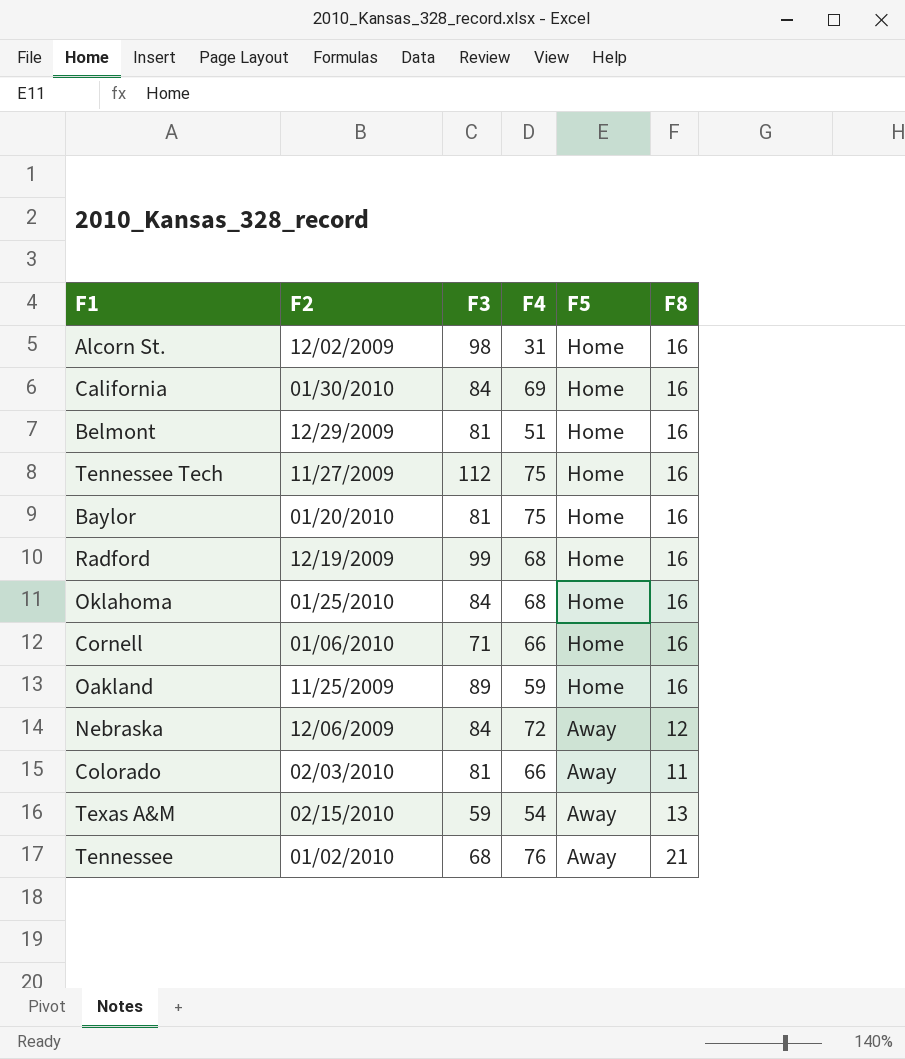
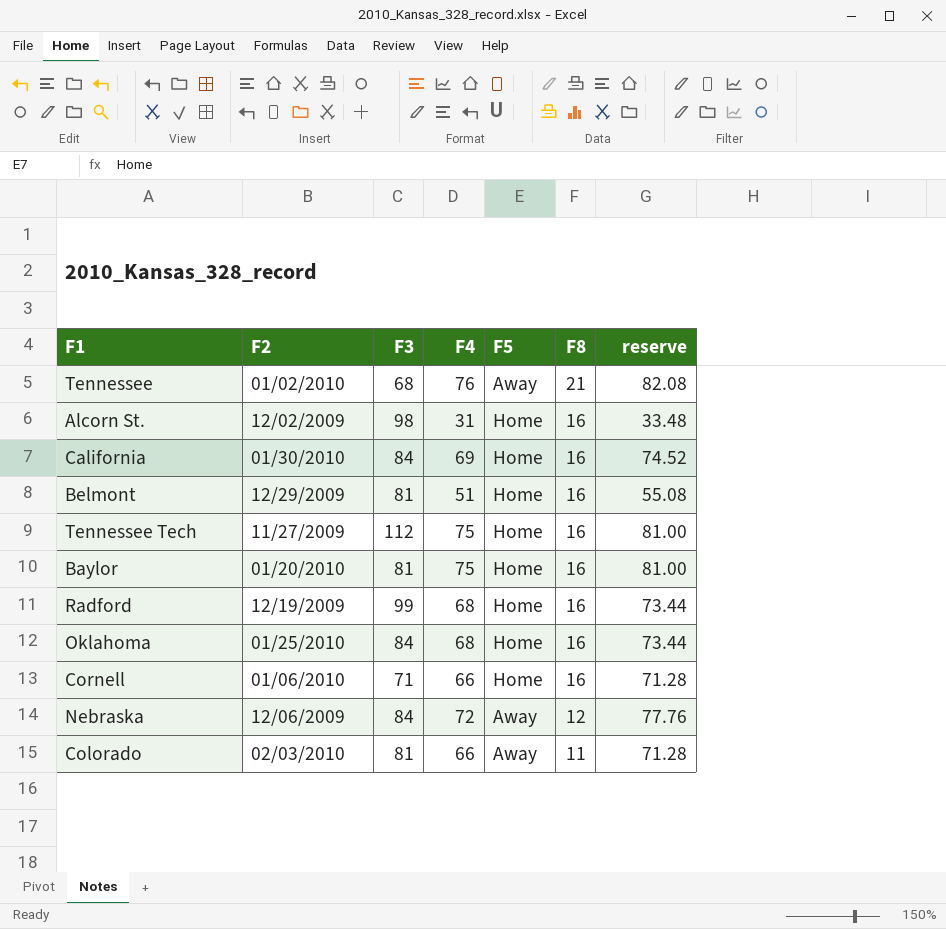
row order: F5 descending -> F8 descending
column reserve | formula: none -> [F4] * 1.08
row Oakland: 11/25/2009 | 89 | 59 | Home | 16 -> none
row Texas A&M: 02/15/2010 | 59 | 54 | Away | 13 -> none

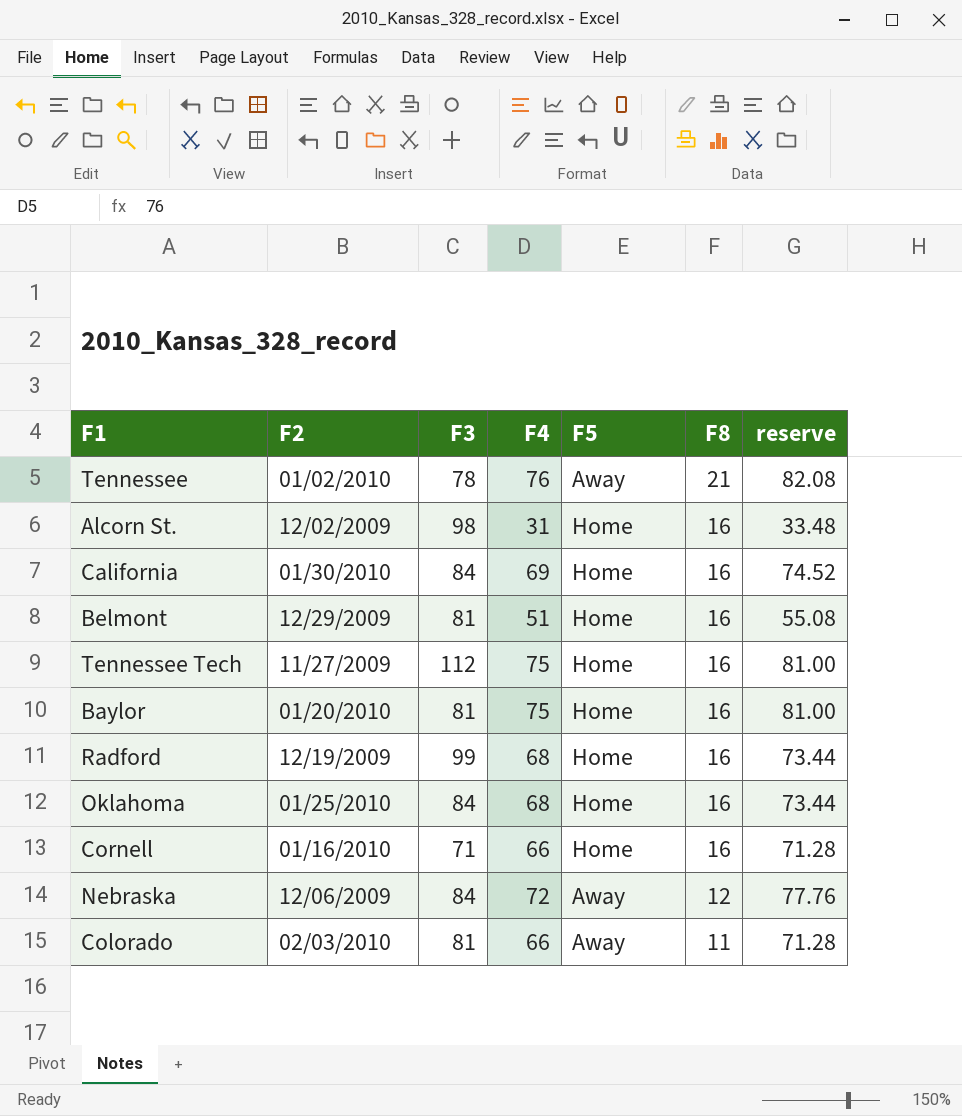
Tennessee | F3: 68 -> 78
Cornell | F2: 01/06/2010 -> 01/16/2010

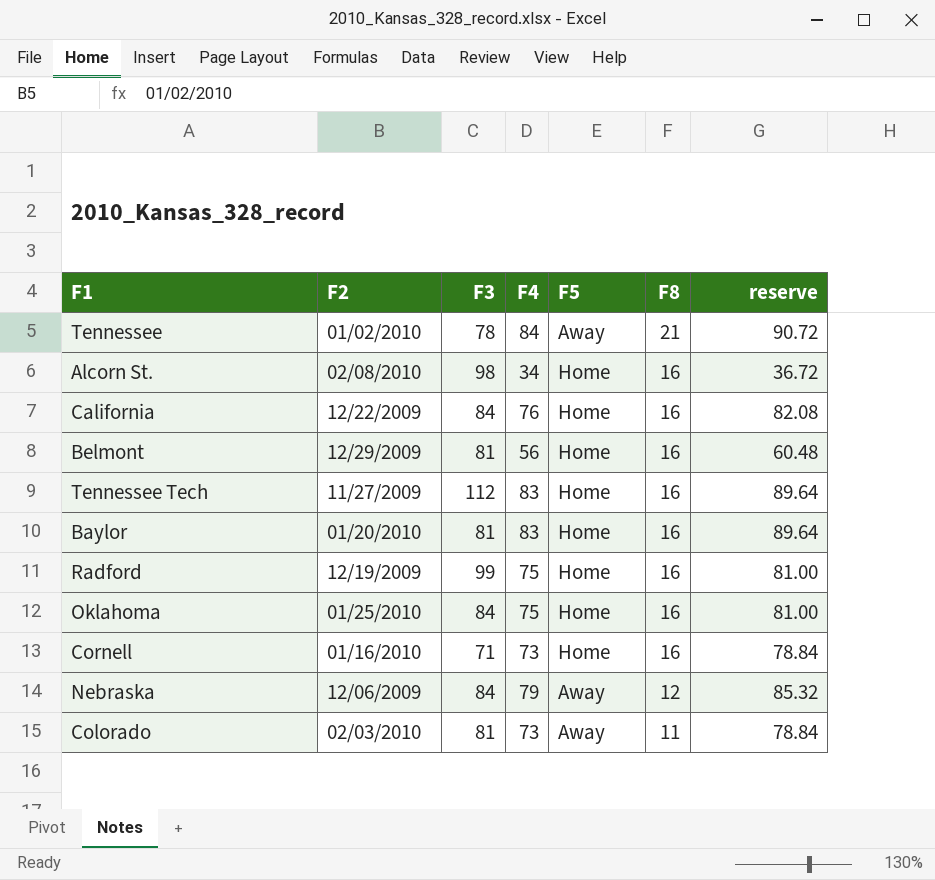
Tennessee | F4: 76 -> 84
Tennessee | reserve: 82.08 -> 90.72
Alcorn St. | F2: 12/02/2009 -> 02/08/2010
Alcorn St. | F4: 31 -> 34
Alcorn St. | reserve: 33.48 -> 36.72
California | F2: 01/30/2010 -> 12/22/2009
California | F4: 69 -> 76
California | reserve: 74.52 -> 82.08
Belmont | F4: 51 -> 56
Belmont | reserve: 55.08 -> 60.48
Tennessee Tech | F4: 75 -> 83
Tennessee Tech | reserve: 81.00 -> 89.64
Baylor | F4: 75 -> 83
Baylor | reserve: 81.00 -> 89.64
Radford | F4: 68 -> 75
Radford | reserve: 73.44 -> 81.00
Oklahoma | F4: 68 -> 75
Oklahoma | reserve: 73.44 -> 81.00
Cornell | F4: 66 -> 73
Cornell | reserve: 71.28 -> 78.84
Nebraska | F4: 72 -> 79
Nebraska | reserve: 77.76 -> 85.32
Colorado | F4: 66 -> 73
Colorado | reserve: 71.28 -> 78.84

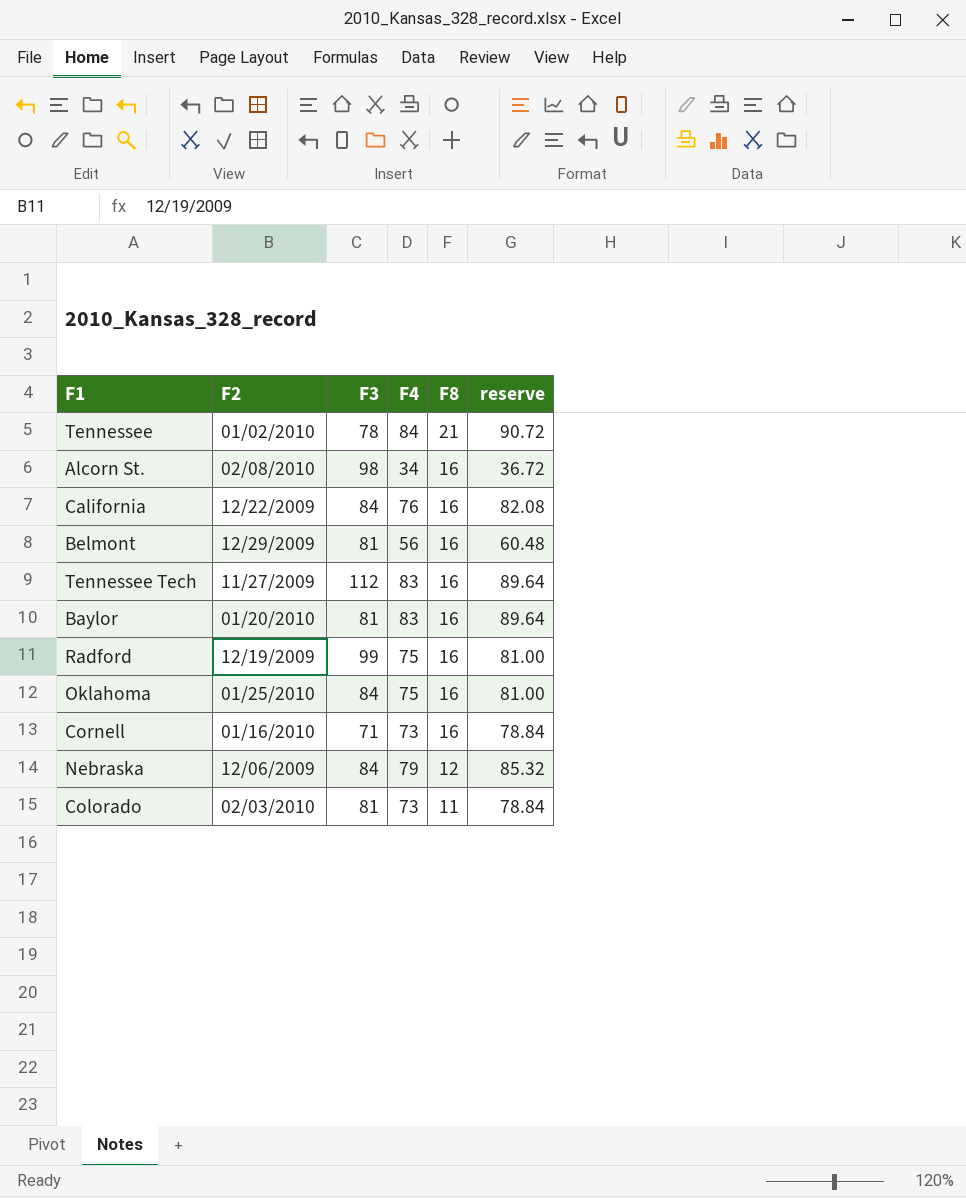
column F5 | position: 5 -> none

